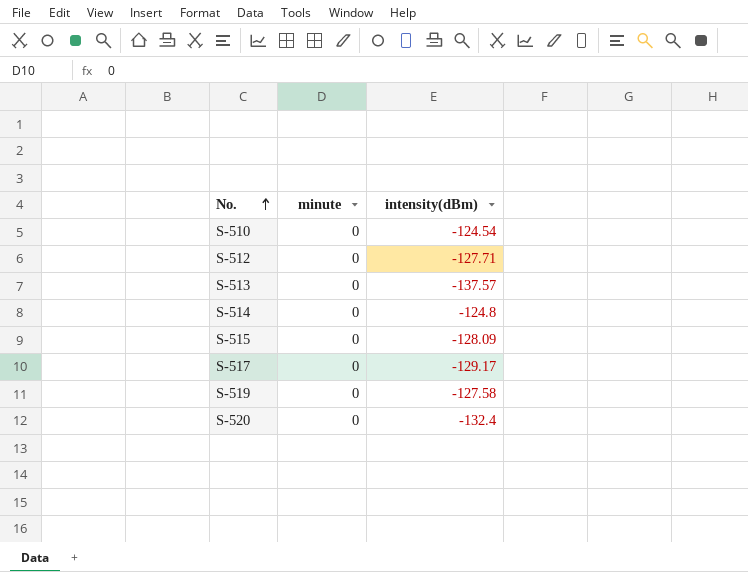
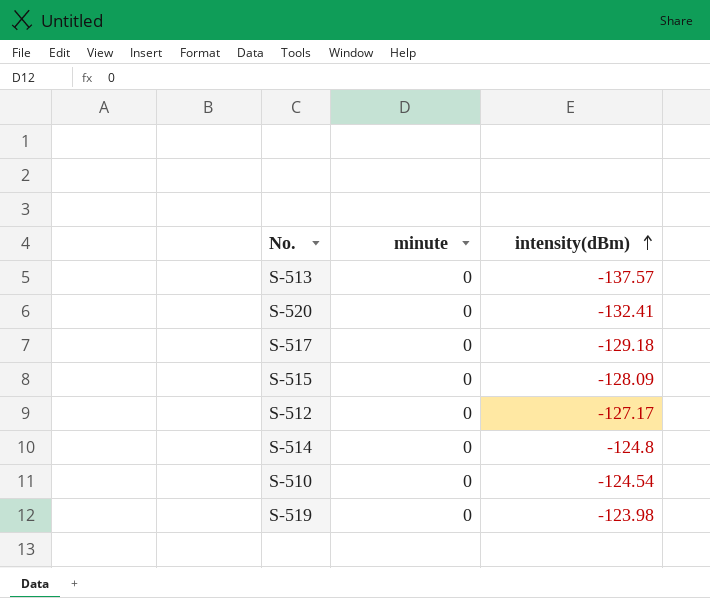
row order: No. ascending -> intensity(dBm) ascending
S-520 | intensity(dBm): -132.4 -> -132.41
S-517 | intensity(dBm): -129.17 -> -129.18
S-512 | intensity(dBm): -127.71 -> -127.17
S-519 | intensity(dBm): -127.58 -> -123.98

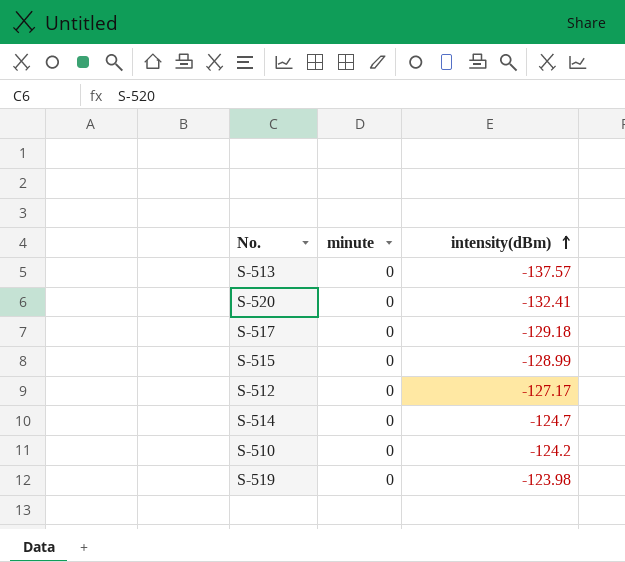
S-515 | intensity(dBm): -128.09 -> -128.99
S-514 | intensity(dBm): -124.8 -> -124.7
S-510 | intensity(dBm): -124.54 -> -124.2

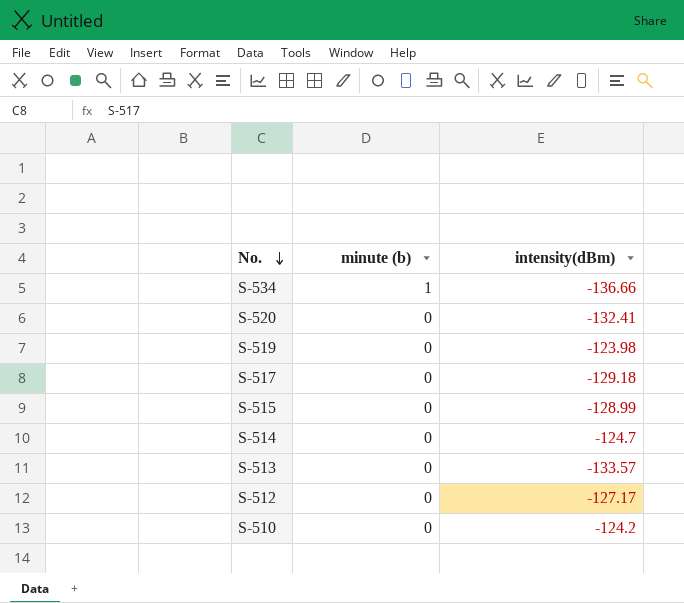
row order: intensity(dBm) ascending -> No. descending
column name: minute -> minute (b)
row S-534: none -> 1 | -136.66
S-513 | intensity(dBm): -137.57 -> -133.57

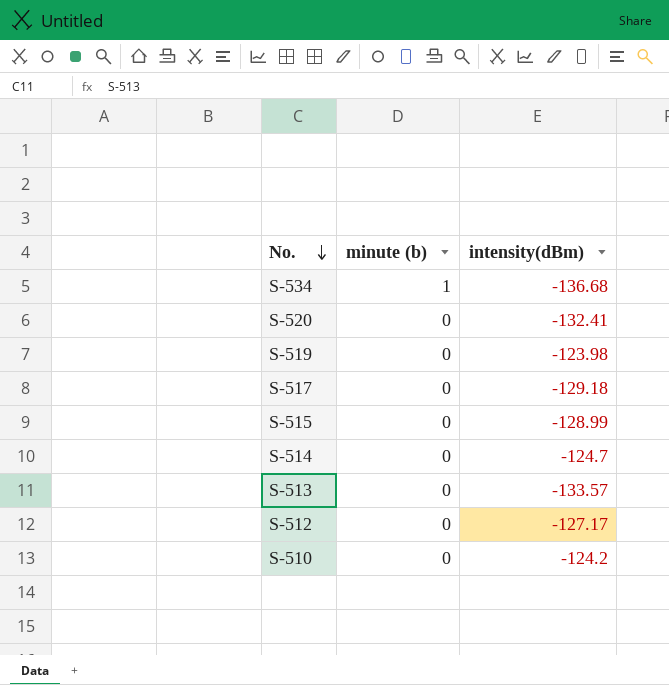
S-534 | intensity(dBm): -136.66 -> -136.68

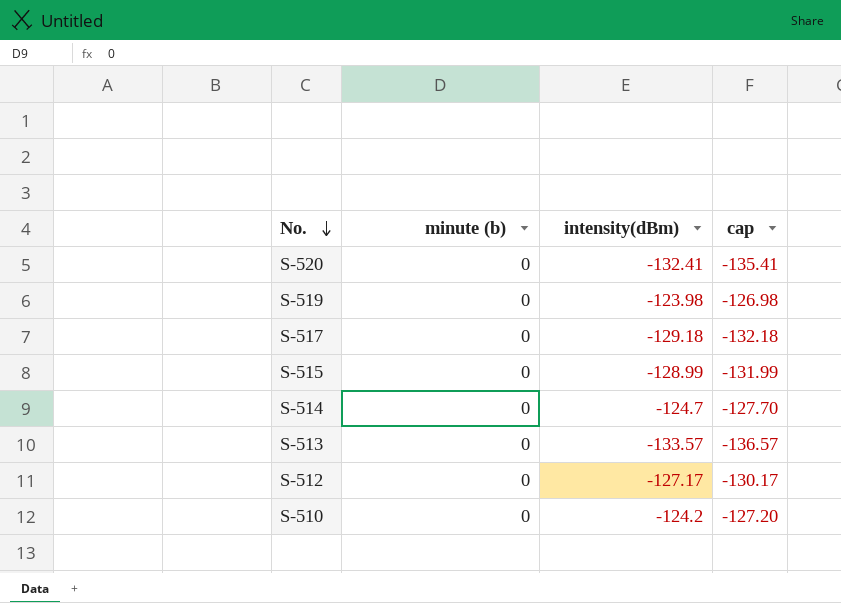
column cap | formula: none -> [intensity(dBm)] - 3
row S-534: 1 | -136.68 -> none

